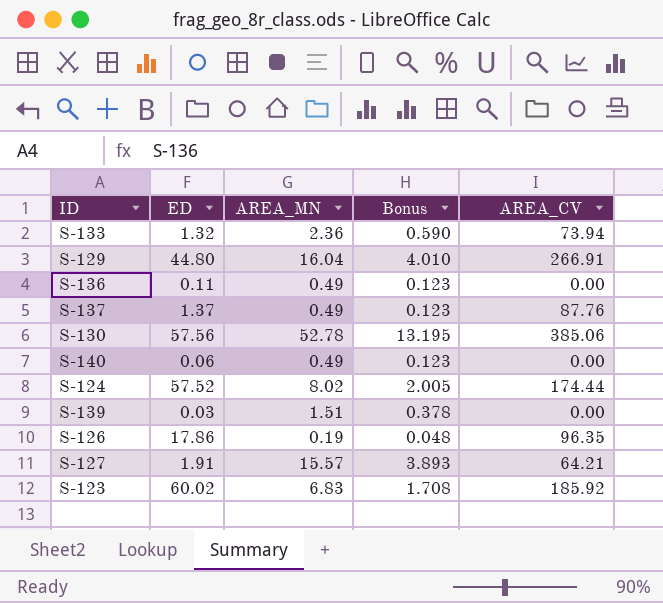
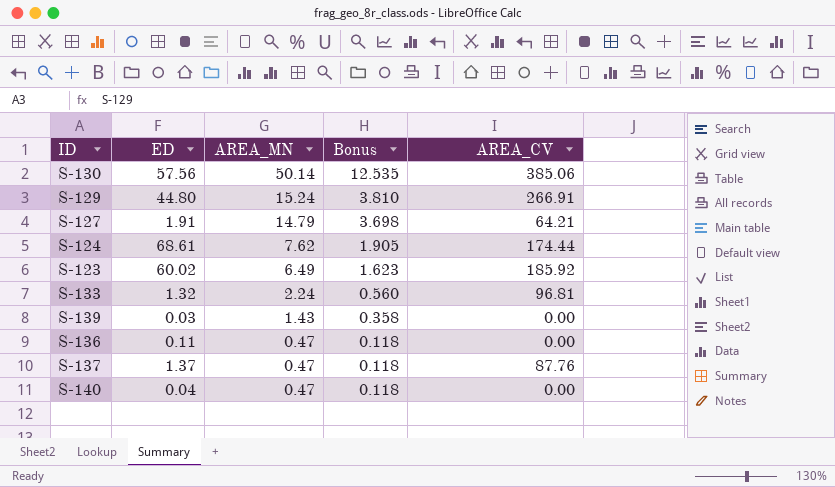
row order: none -> AREA_MN descending
row S-126: 17.86 | 0.19 | 0.048 | 96.35 -> none
S-130 | AREA_MN: 52.78 -> 50.14
S-130 | Bonus: 13.195 -> 12.535
S-129 | AREA_MN: 16.04 -> 15.24
S-129 | Bonus: 4.010 -> 3.810
S-127 | AREA_MN: 15.57 -> 14.79
S-127 | Bonus: 3.893 -> 3.698
S-124 | ED: 57.52 -> 68.61
S-124 | AREA_MN: 8.02 -> 7.62
S-124 | Bonus: 2.005 -> 1.905
S-123 | AREA_MN: 6.83 -> 6.49
S-123 | Bonus: 1.708 -> 1.623
S-133 | AREA_MN: 2.36 -> 2.24
S-133 | Bonus: 0.590 -> 0.560
S-133 | AREA_CV: 73.94 -> 96.81
S-139 | AREA_MN: 1.51 -> 1.43
S-139 | Bonus: 0.378 -> 0.358
S-136 | AREA_MN: 0.49 -> 0.47
S-136 | Bonus: 0.123 -> 0.118
S-137 | AREA_MN: 0.49 -> 0.47
S-137 | Bonus: 0.123 -> 0.118
S-140 | ED: 0.06 -> 0.04
S-140 | AREA_MN: 0.49 -> 0.47
S-140 | Bonus: 0.123 -> 0.118

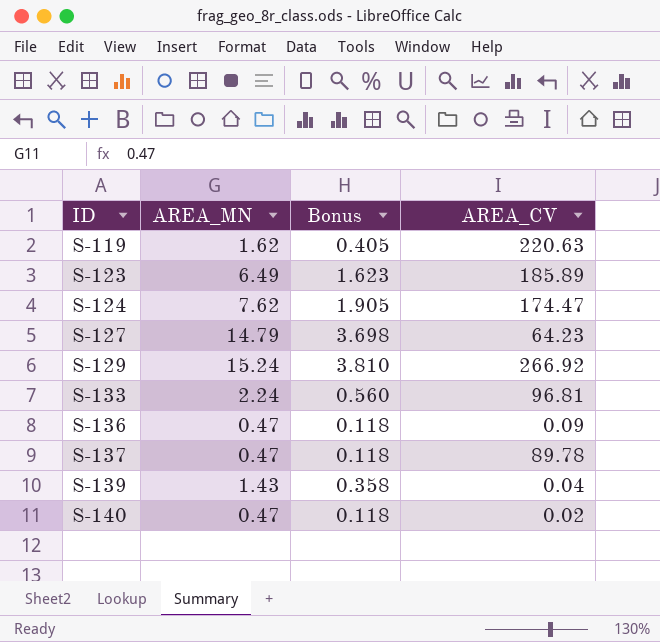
row order: AREA_MN descending -> ID ascending
column ED | position: 2 -> none
row S-130: 57.56 | 50.14 | 12.535 | 385.06 -> none
row S-119: none -> 1.62 | 0.405 | 220.63
S-123 | AREA_CV: 185.92 -> 185.89
S-124 | AREA_CV: 174.44 -> 174.47
S-127 | AREA_CV: 64.21 -> 64.23
S-129 | AREA_CV: 266.91 -> 266.92
S-136 | AREA_CV: 0.00 -> 0.09
S-137 | AREA_CV: 87.76 -> 89.78
S-139 | AREA_CV: 0.00 -> 0.04
S-140 | AREA_CV: 0.00 -> 0.02

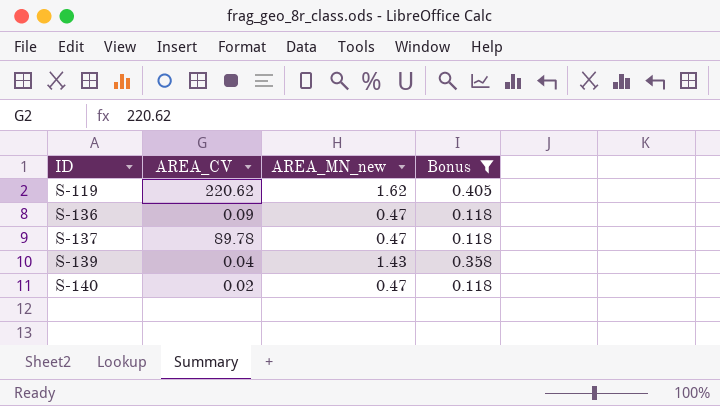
filter: none -> Bonus <= 0.405
column AREA_CV | position: 4 -> 2
column name: AREA_MN -> AREA_MN_new
S-119 | AREA_CV: 220.63 -> 220.62

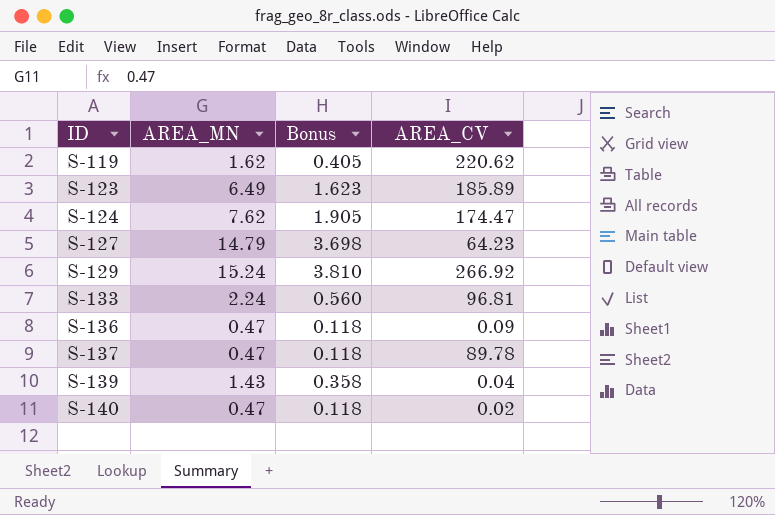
filter: Bonus <= 0.405 -> none
column name: AREA_MN_new -> AREA_MN
column AREA_CV | position: 2 -> 4

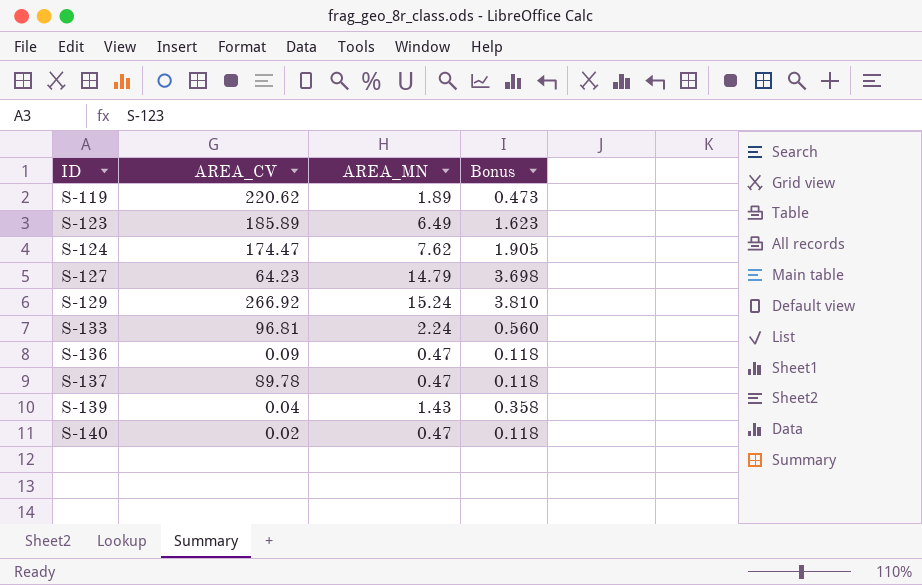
column AREA_CV | position: 4 -> 2
S-119 | AREA_MN: 1.62 -> 1.89
S-119 | Bonus: 0.405 -> 0.473

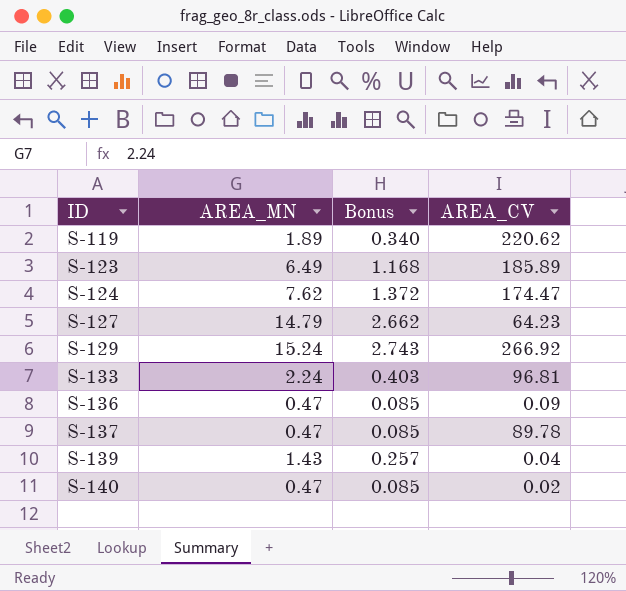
column Bonus | formula: [AREA_MN] * 0.25 -> [AREA_MN] * 0.18
column AREA_CV | position: 2 -> 4

